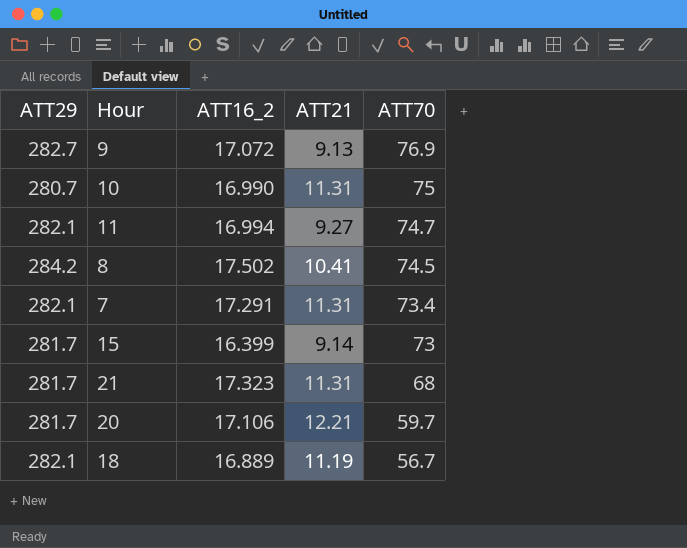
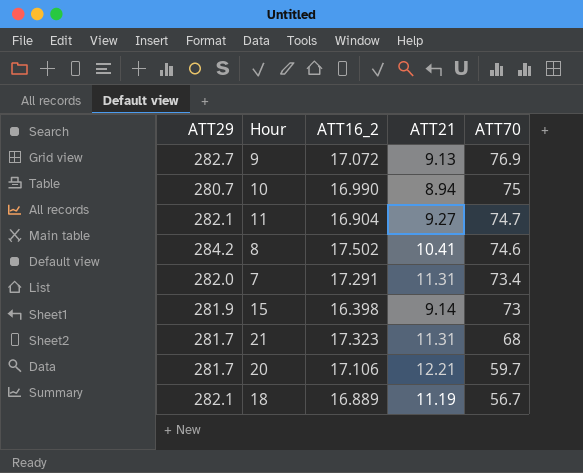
10 | ATT21: 11.31 -> 8.94
11 | ATT16_2: 16.994 -> 16.904
8 | ATT70: 74.5 -> 74.6
7 | ATT29: 282.1 -> 282.0
15 | ATT29: 281.7 -> 281.9
15 | ATT16_2: 16.399 -> 16.398

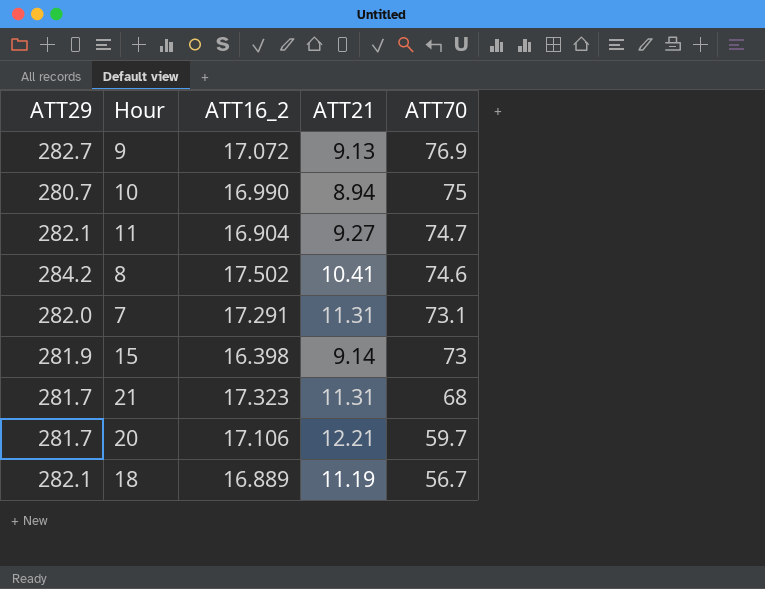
7 | ATT70: 73.4 -> 73.1

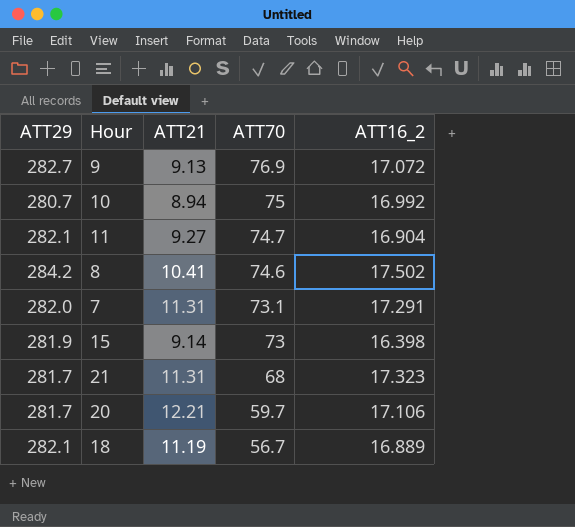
column ATT16_2 | position: 3 -> 5
10 | ATT16_2: 16.990 -> 16.992

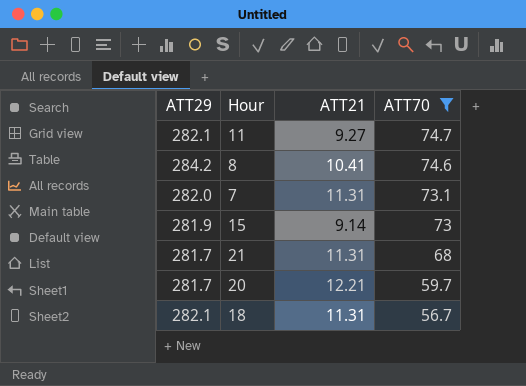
filter: none -> ATT70 <= 74.7
column ATT16_2 | position: 5 -> none
18 | ATT21: 11.19 -> 11.31

